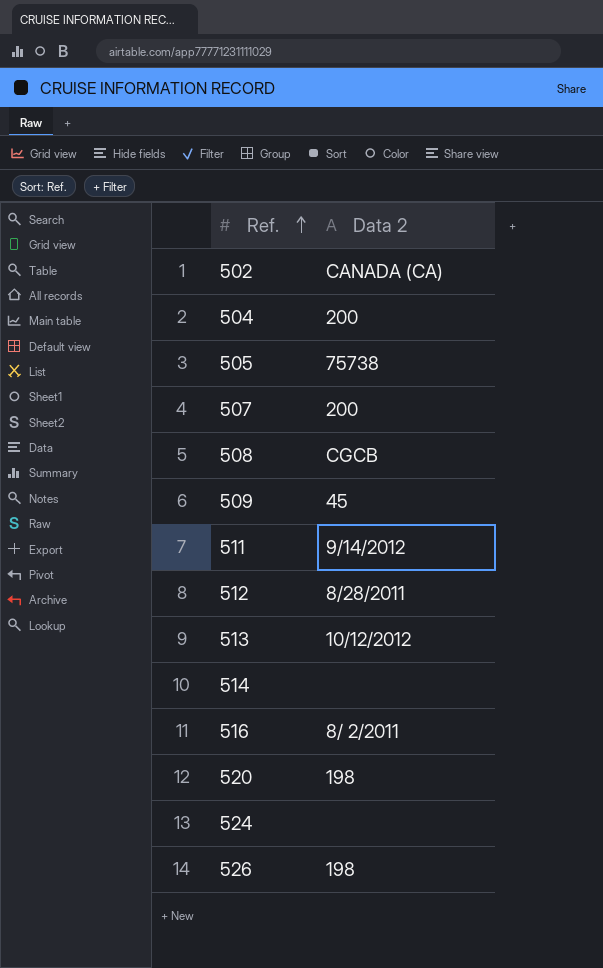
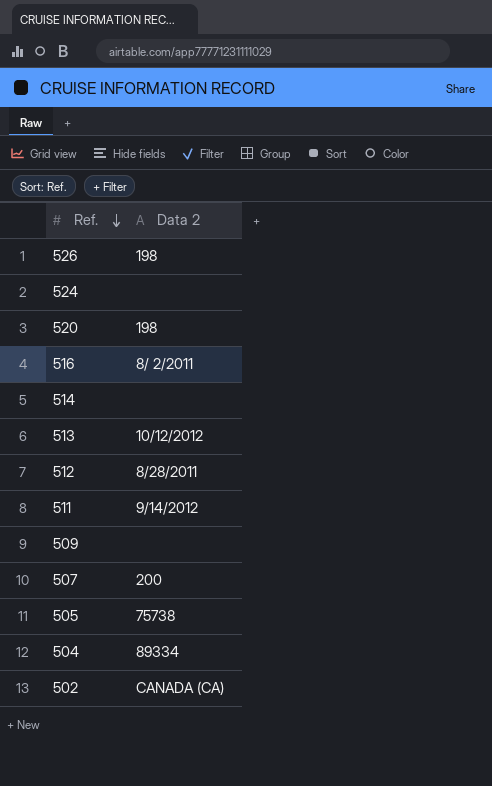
row order: Ref. ascending -> Ref. descending
row 508: CGCB -> none
509 | Data 2: 45 -> none
504 | Data 2: 200 -> 89334

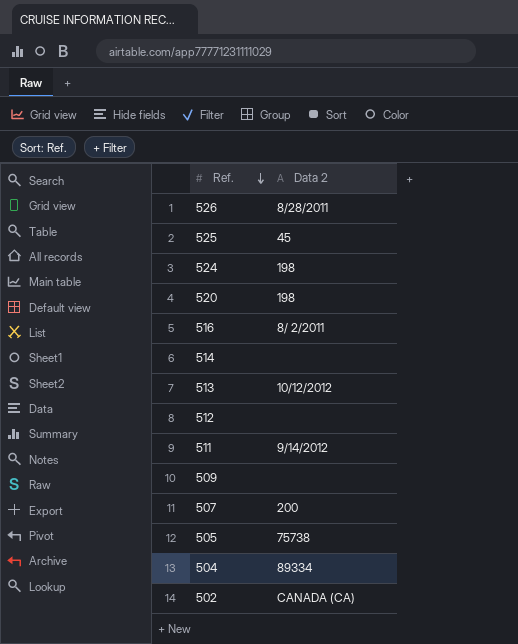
526 | Data 2: 198 -> 8/28/2011
row 525: none -> 45
524 | Data 2: none -> 198
512 | Data 2: 8/28/2011 -> none

